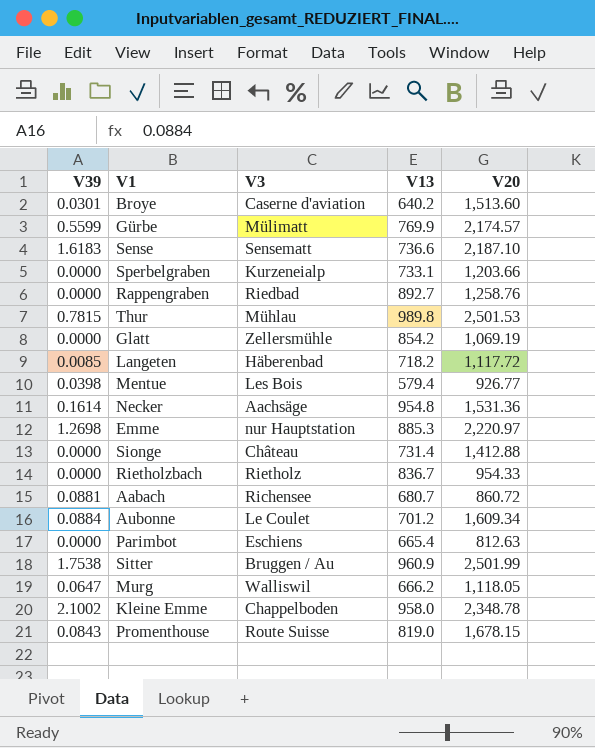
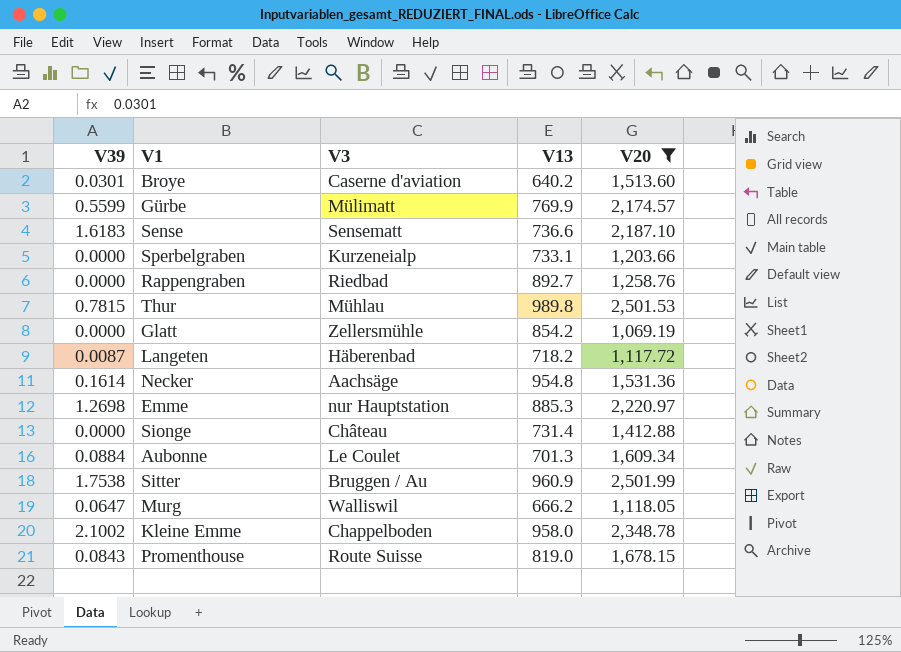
filter: none -> V20 >= 1,069.19
Langeten | V39: 0.0085 -> 0.0087
Aubonne | V13: 701.2 -> 701.3

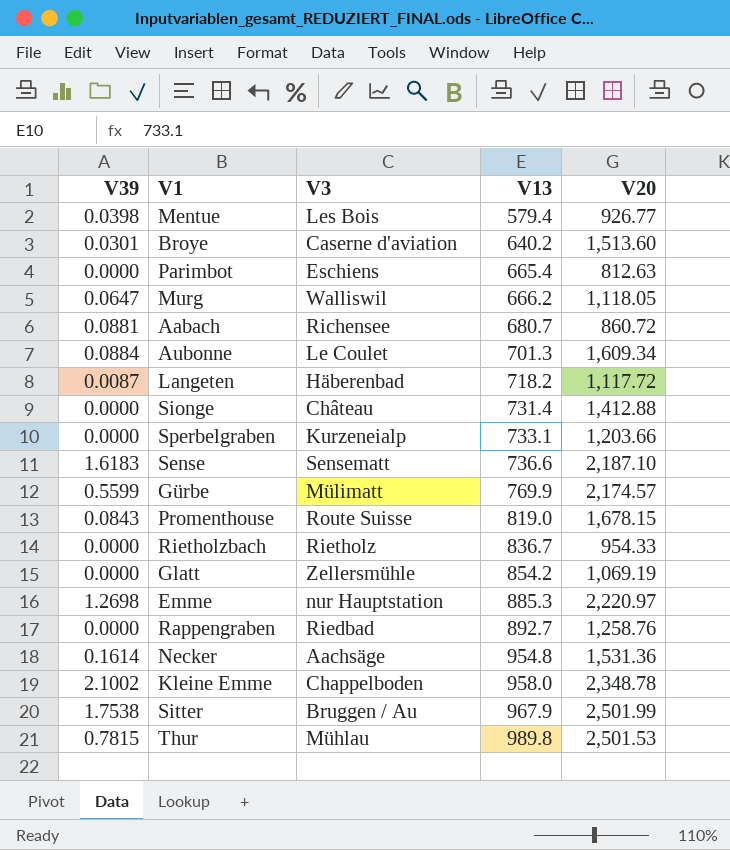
filter: V20 >= 1,069.19 -> none
row order: none -> V13 ascending
Sitter | V13: 960.9 -> 967.9

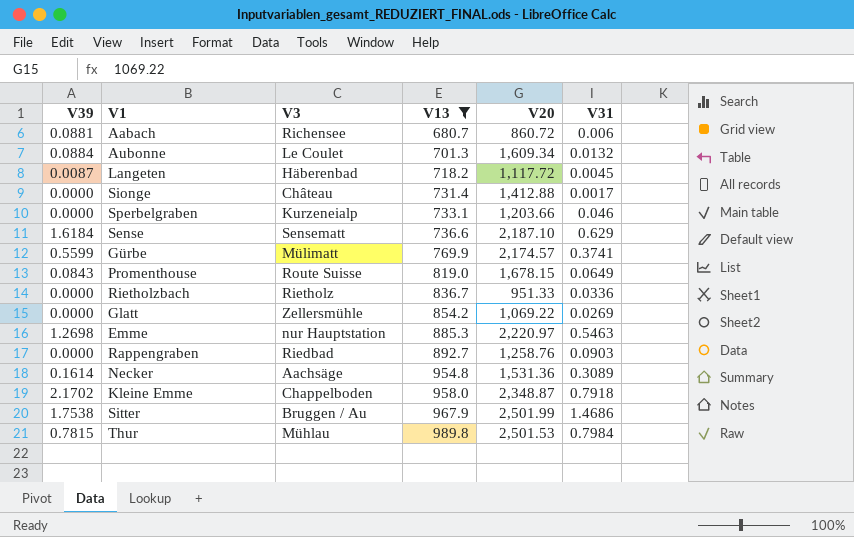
filter: none -> V13 >= 680.7
column V31 | position: none -> 6
Sense | V39: 1.6183 -> 1.6184
Rietholzbach | V20: 954.33 -> 951.33
Glatt | V20: 1,069.19 -> 1,069.22
Kleine Emme | V39: 2.1002 -> 2.1702
Kleine Emme | V20: 2,348.78 -> 2,348.87

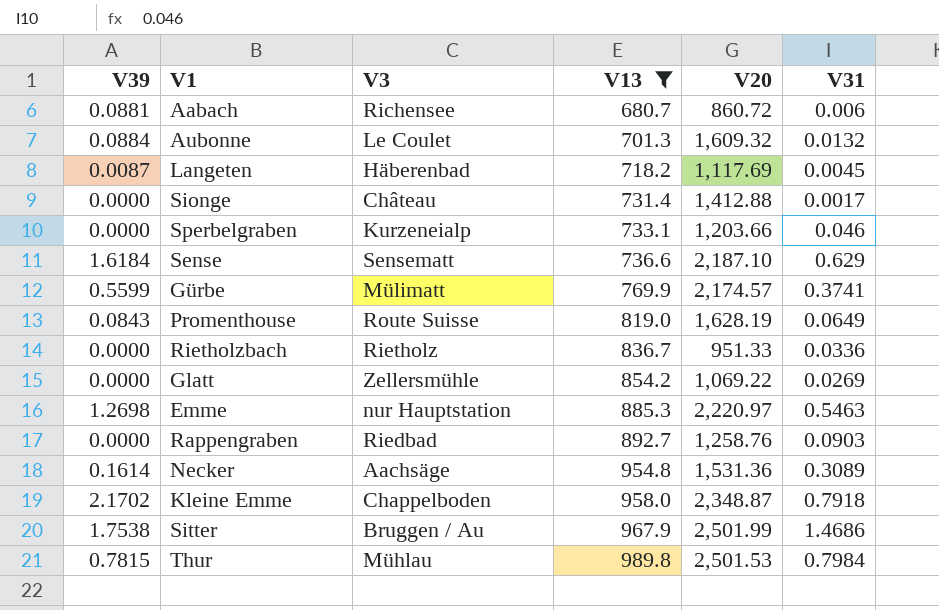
Aubonne | V20: 1,609.34 -> 1,609.32
Langeten | V20: 1,117.72 -> 1,117.69
Promenthouse | V20: 1,678.15 -> 1,628.19

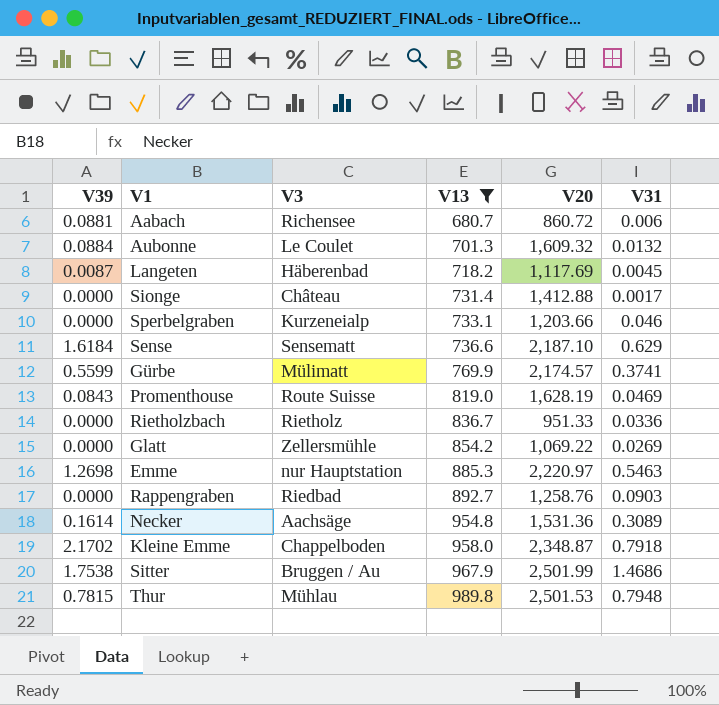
Promenthouse | V31: 0.0649 -> 0.0469
Thur | V31: 0.7984 -> 0.7948

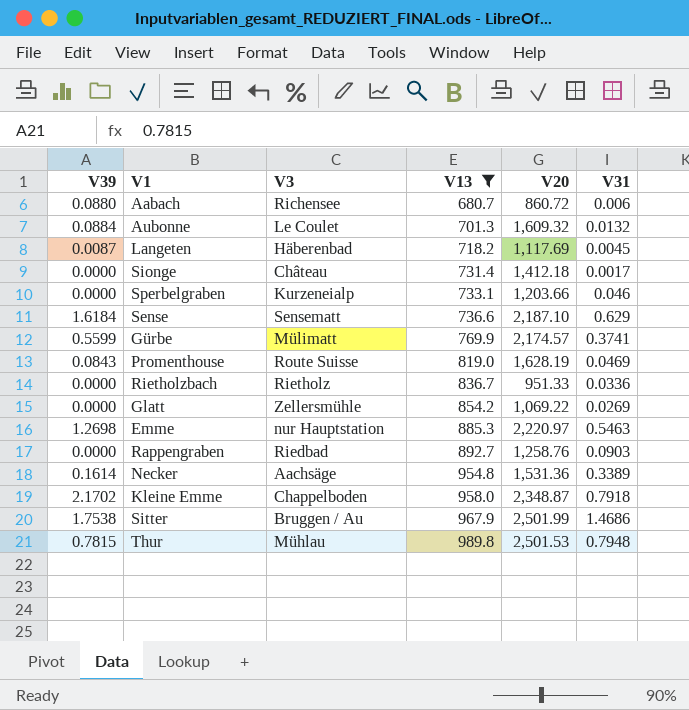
Aabach | V39: 0.0881 -> 0.0880
Sionge | V20: 1,412.88 -> 1,412.18
Necker | V31: 0.3089 -> 0.3389

